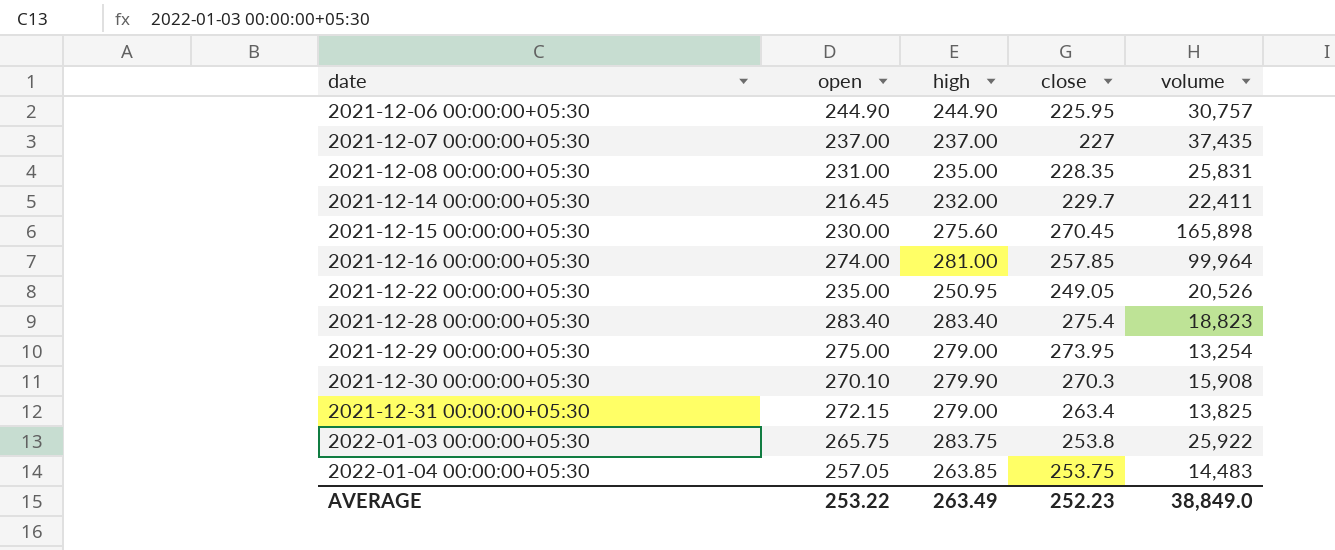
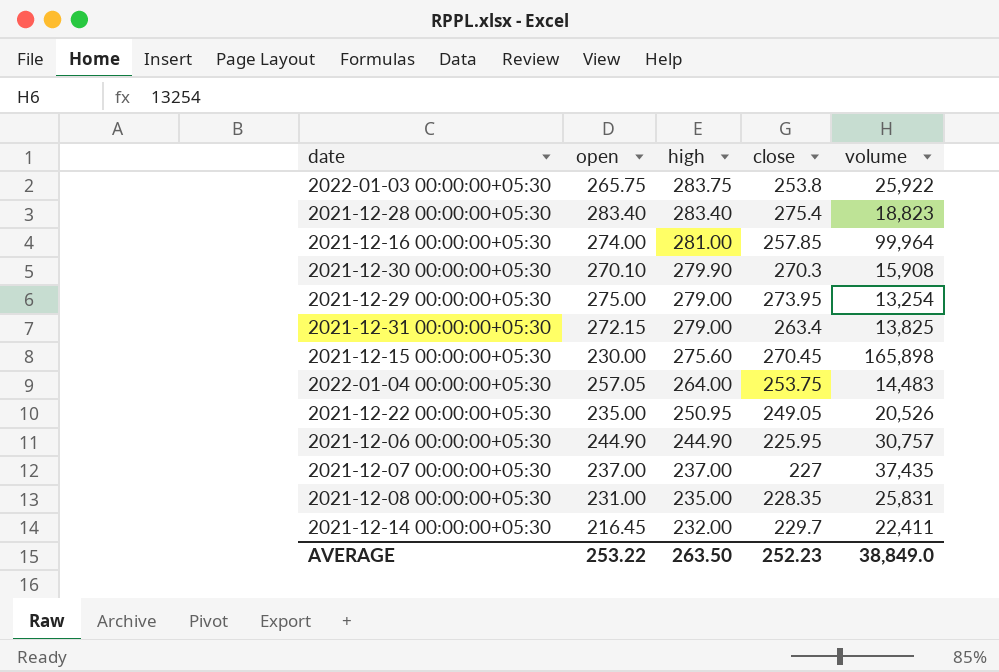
row order: date ascending -> high descending
2022-01-04 00:00:00+05:30 | high: 263.85 -> 264.00
AVERAGE | high: 263.49 -> 263.50

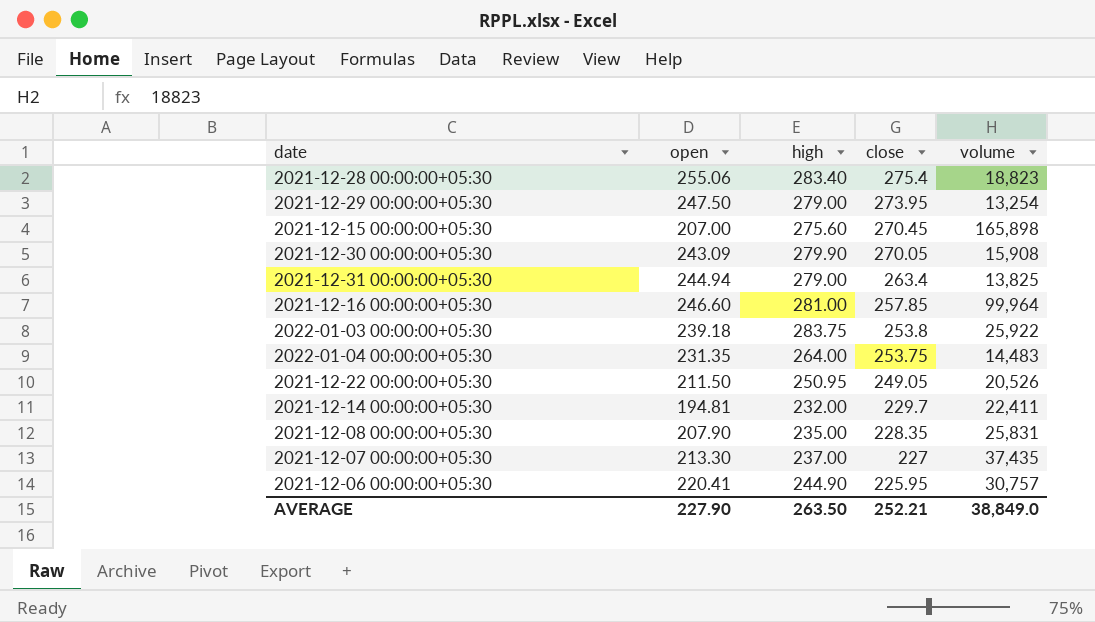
row order: high descending -> close descending
2021-12-28 00:00:00+05:30 | open: 283.40 -> 255.06
2021-12-29 00:00:00+05:30 | open: 275.00 -> 247.50
2021-12-15 00:00:00+05:30 | open: 230.00 -> 207.00
2021-12-30 00:00:00+05:30 | open: 270.10 -> 243.09
2021-12-30 00:00:00+05:30 | close: 270.3 -> 270.05
2021-12-31 00:00:00+05:30 | open: 272.15 -> 244.94
2021-12-16 00:00:00+05:30 | open: 274.00 -> 246.60
2022-01-03 00:00:00+05:30 | open: 265.75 -> 239.18
2022-01-04 00:00:00+05:30 | open: 257.05 -> 231.35
2021-12-22 00:00:00+05:30 | open: 235.00 -> 211.50
2021-12-14 00:00:00+05:30 | open: 216.45 -> 194.81
2021-12-08 00:00:00+05:30 | open: 231.00 -> 207.90
2021-12-07 00:00:00+05:30 | open: 237.00 -> 213.30
2021-12-06 00:00:00+05:30 | open: 244.90 -> 220.41
AVERAGE | open: 253.22 -> 227.90
AVERAGE | close: 252.23 -> 252.21

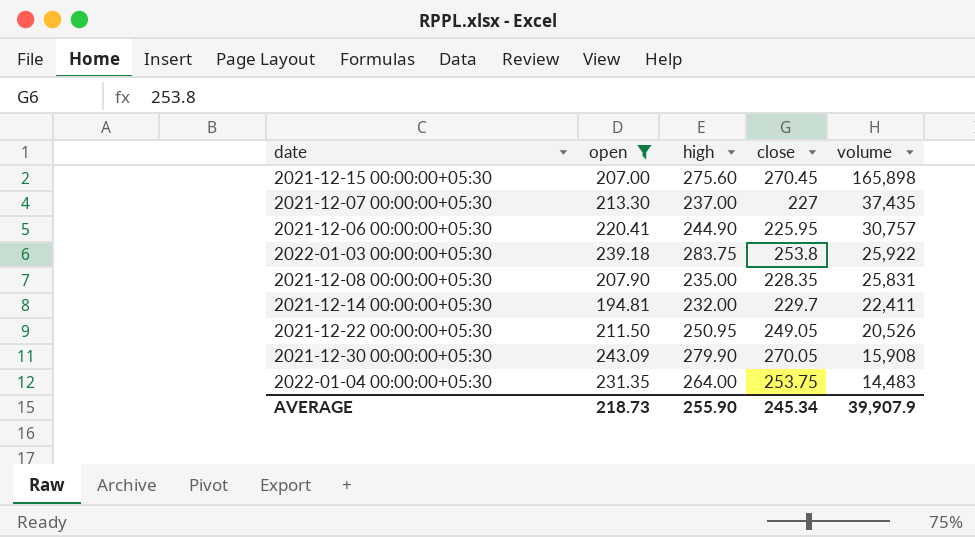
filter: none -> open <= 243.09
row order: close descending -> volume descending
AVERAGE | open: 227.90 -> 218.73
AVERAGE | high: 263.50 -> 255.90
AVERAGE | close: 252.21 -> 245.34
AVERAGE | volume: 38,849.0 -> 39,907.9

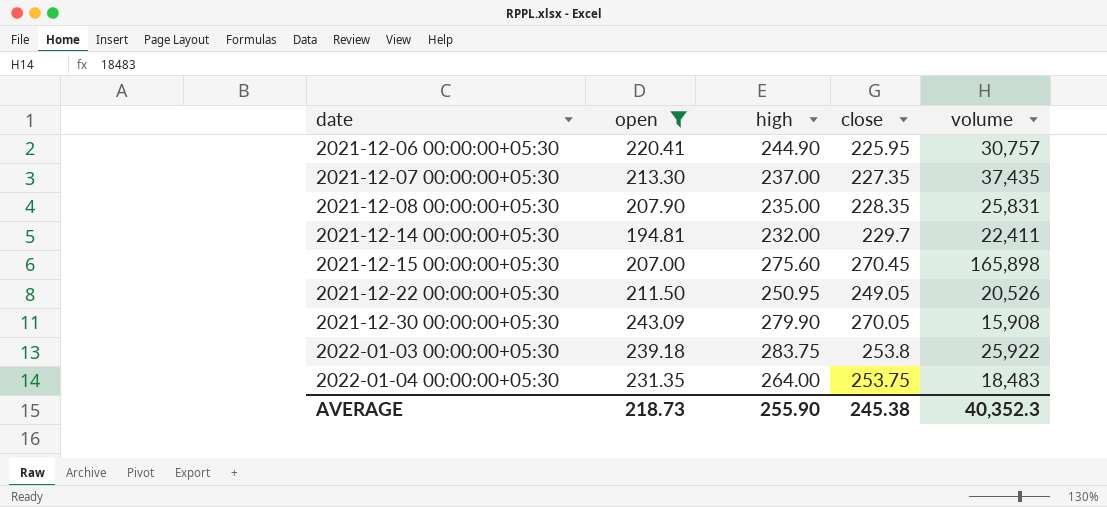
row order: volume descending -> date ascending
2021-12-07 00:00:00+05:30 | close: 227 -> 227.35
2022-01-04 00:00:00+05:30 | volume: 14,483 -> 18,483
AVERAGE | close: 245.34 -> 245.38
AVERAGE | volume: 39,907.9 -> 40,352.3

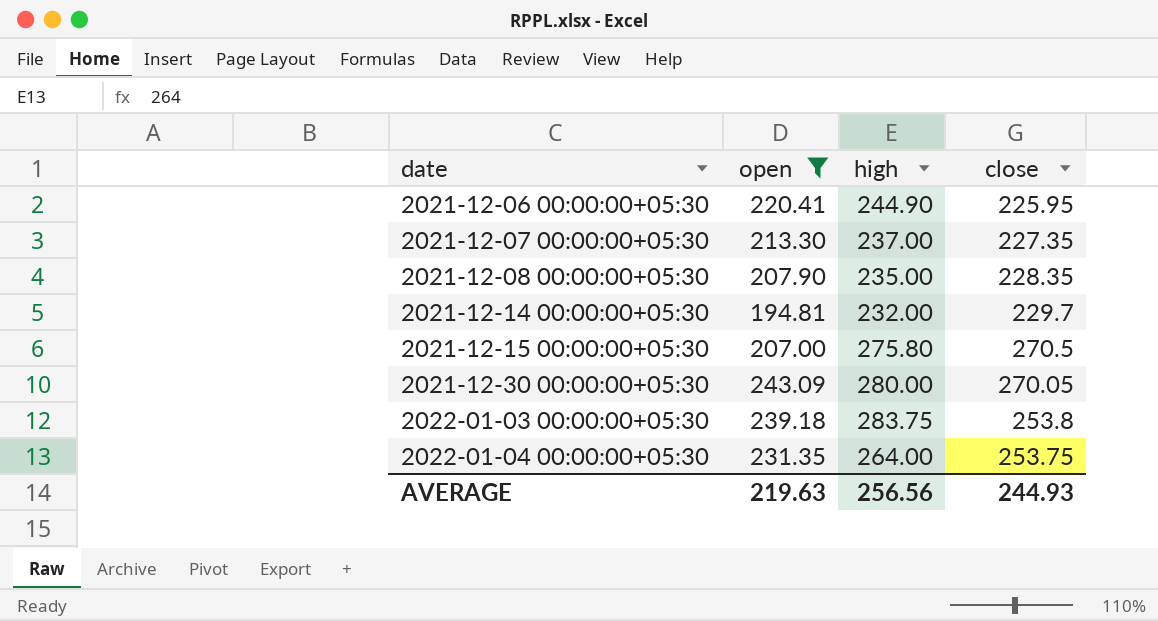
column volume | position: 5 -> none
row 2021-12-22 00:00:00+05:30: 211.50 | 250.95 | 249.05 | 20,526 -> none
2021-12-15 00:00:00+05:30 | high: 275.60 -> 275.80
2021-12-15 00:00:00+05:30 | close: 270.45 -> 270.5
2021-12-30 00:00:00+05:30 | high: 279.90 -> 280.00
AVERAGE | open: 218.73 -> 219.63
AVERAGE | high: 255.90 -> 256.56
AVERAGE | close: 245.38 -> 244.93

